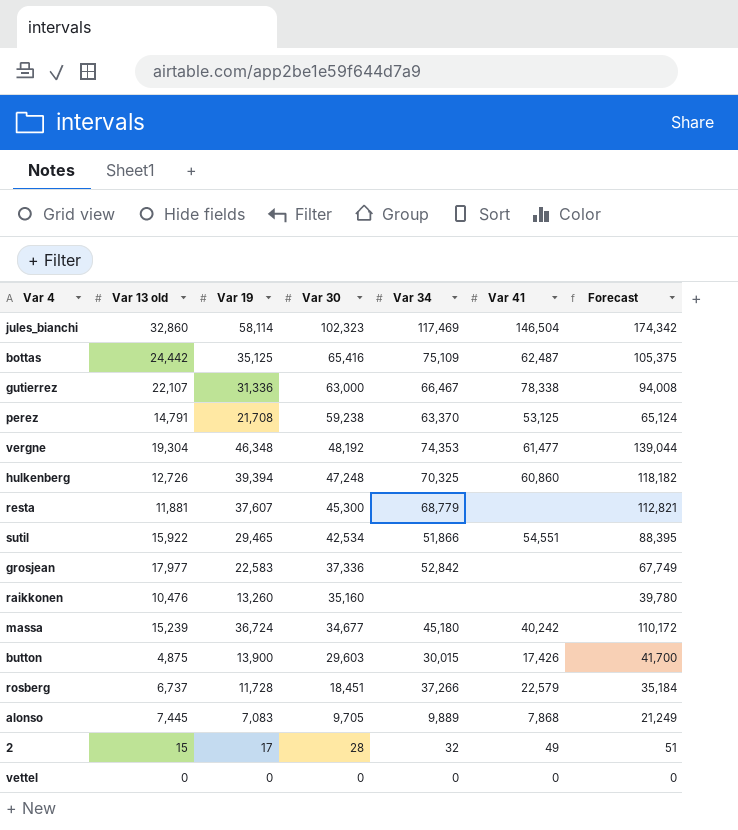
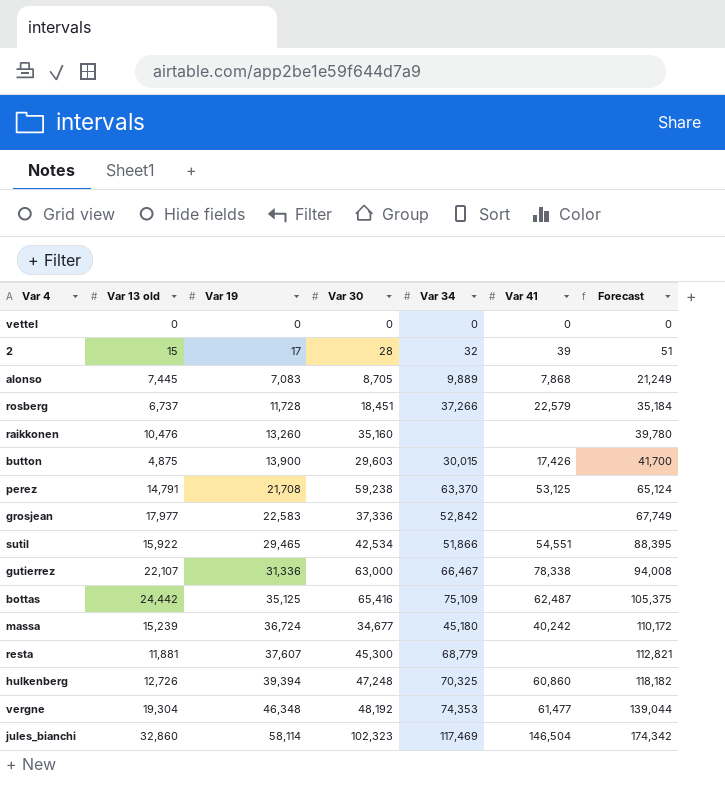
row order: Var 30 descending -> Var 19 ascending
2 | Var 41: 49 -> 39
alonso | Var 30: 9,705 -> 8,705

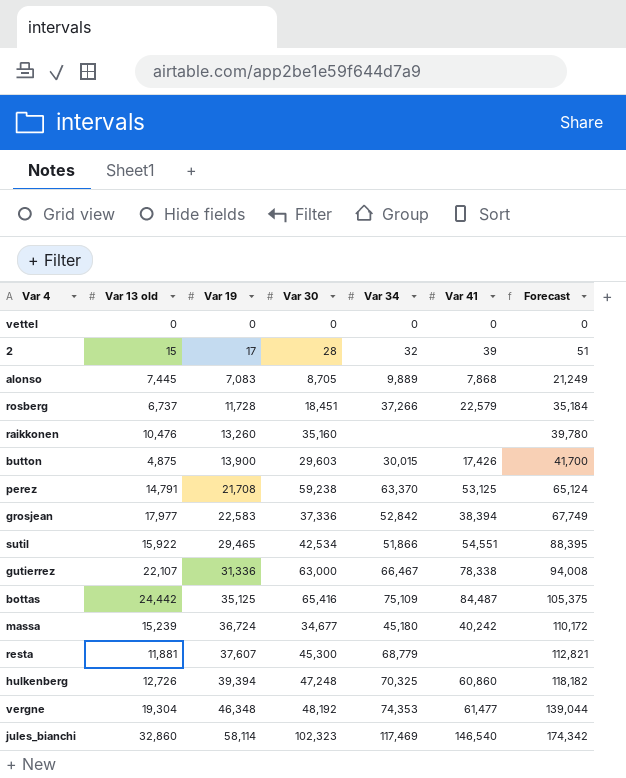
grosjean | Var 41: none -> 38,394
bottas | Var 41: 62,487 -> 84,487
jules_bianchi | Var 41: 146,504 -> 146,540

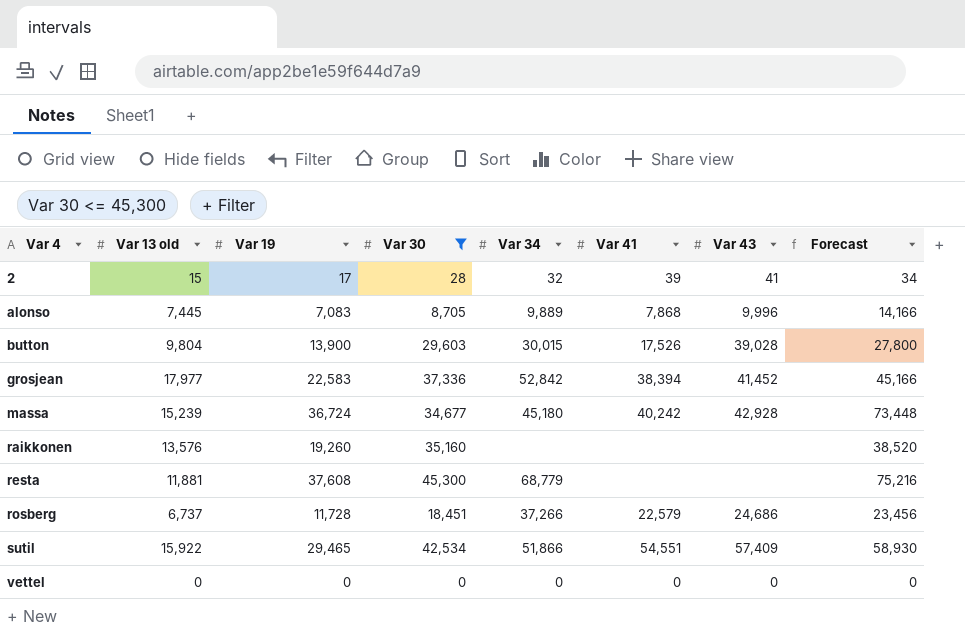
filter: none -> Var 30 <= 45,300
row order: Var 19 ascending -> Var 4 ascending
column Var 43 | position: none -> 7
column Forecast | formula: [Var 19] * 3 -> [Var 19] * 2
button | Var 13 old: 4,875 -> 9,804
button | Var 41: 17,426 -> 17,526
raikkonen | Var 13 old: 10,476 -> 13,576
raikkonen | Var 19: 13,260 -> 19,260
resta | Var 19: 37,607 -> 37,608

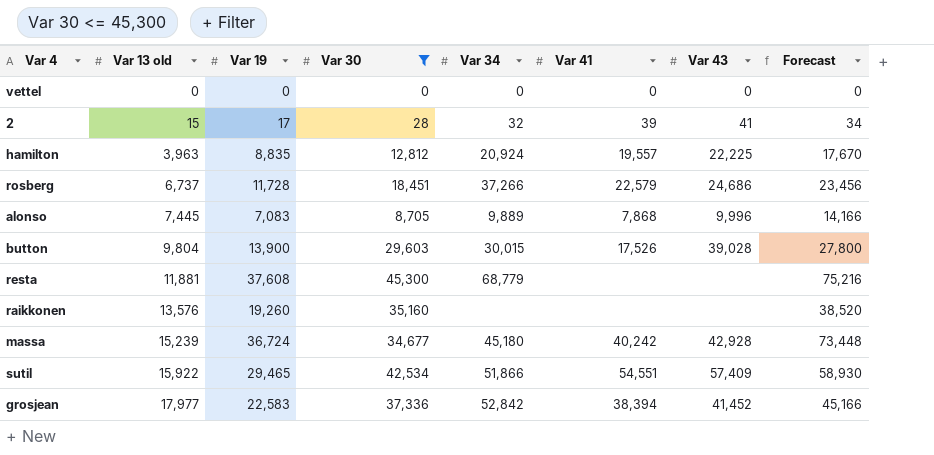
row order: Var 4 ascending -> Var 13 old ascending
row hamilton: none -> 3,963 | 8,835 | 12,812 | 20,924 | 19,557 | 22,225 | 17,670

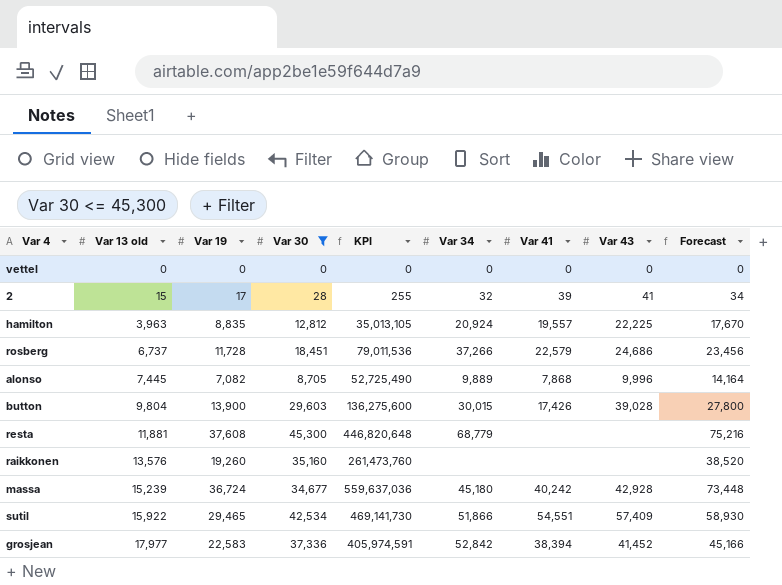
column KPI | formula: none -> [Var 13 old] * [Var 19]
alonso | Var 19: 7,083 -> 7,082
alonso | Forecast: 14,166 -> 14,164
button | Var 41: 17,526 -> 17,426

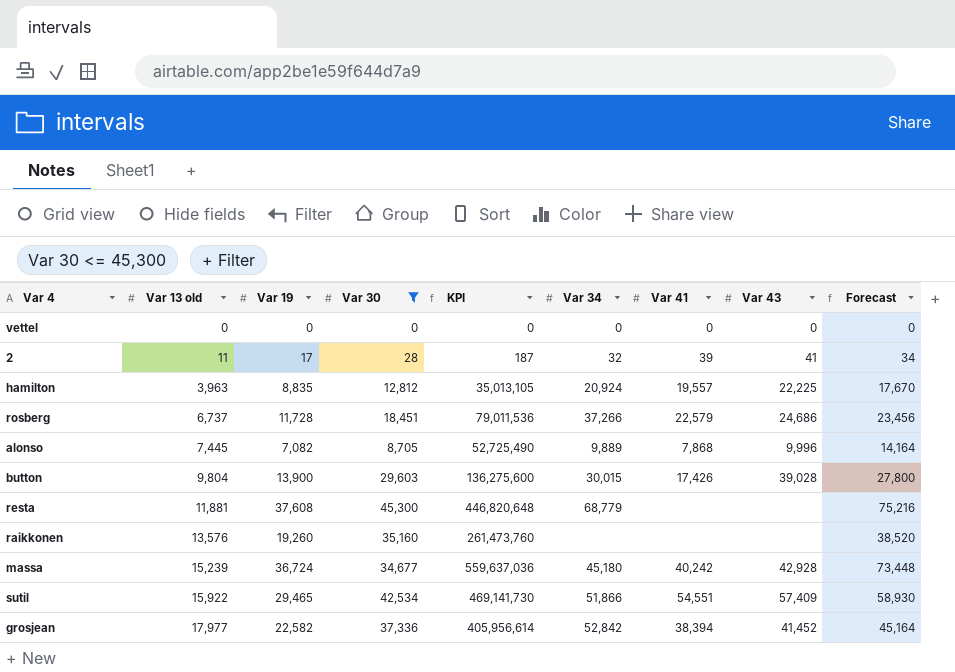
2 | Var 13 old: 15 -> 11
2 | KPI: 255 -> 187
grosjean | Var 19: 22,583 -> 22,582
grosjean | KPI: 405,974,591 -> 405,956,614
grosjean | Forecast: 45,166 -> 45,164

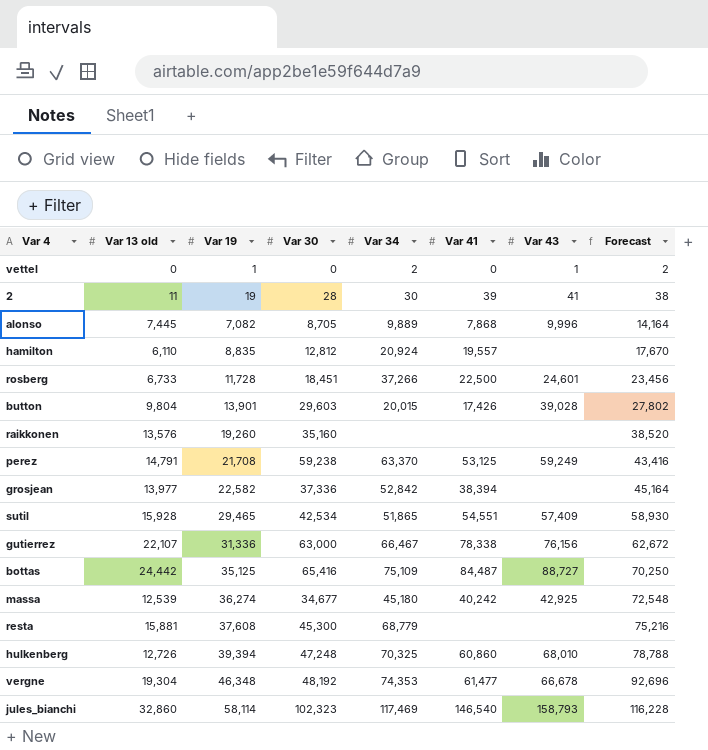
filter: Var 30 <= 45,300 -> none
row order: Var 13 old ascending -> Var 19 ascending
column KPI | formula: [Var 13 old] * [Var 19] -> none
vettel | Var 19: 0 -> 1
vettel | Var 34: 0 -> 2
vettel | Var 43: 0 -> 1
vettel | Forecast: 0 -> 2
2 | Var 19: 17 -> 19
2 | Var 34: 32 -> 30
2 | Forecast: 34 -> 38
hamilton | Var 13 old: 3,963 -> 6,110
hamilton | Var 43: 22,225 -> none
rosberg | Var 13 old: 6,737 -> 6,733
rosberg | Var 41: 22,579 -> 22,500
rosberg | Var 43: 24,686 -> 24,601
button | Var 19: 13,900 -> 13,901
button | Var 34: 30,015 -> 20,015
button | Forecast: 27,800 -> 27,802
grosjean | Var 13 old: 17,977 -> 13,977
grosjean | Var 43: 41,452 -> none
sutil | Var 13 old: 15,922 -> 15,928
sutil | Var 34: 51,866 -> 51,865
massa | Var 13 old: 15,239 -> 12,539
massa | Var 19: 36,724 -> 36,274
massa | Var 43: 42,928 -> 42,925
massa | Forecast: 73,448 -> 72,548
resta | Var 13 old: 11,881 -> 15,881

